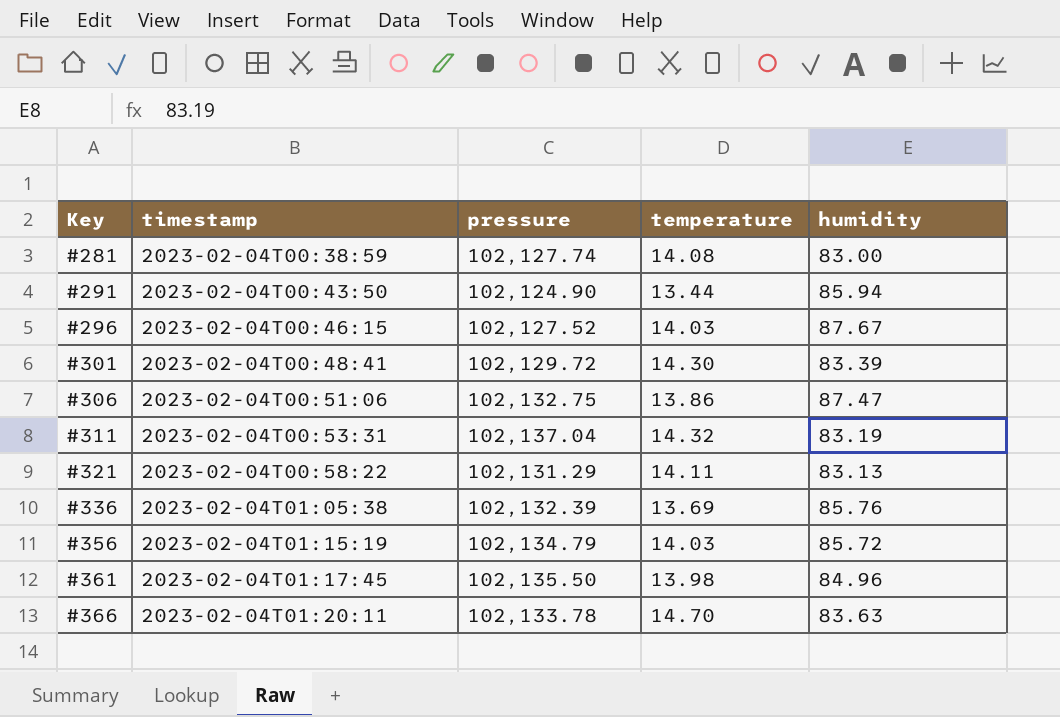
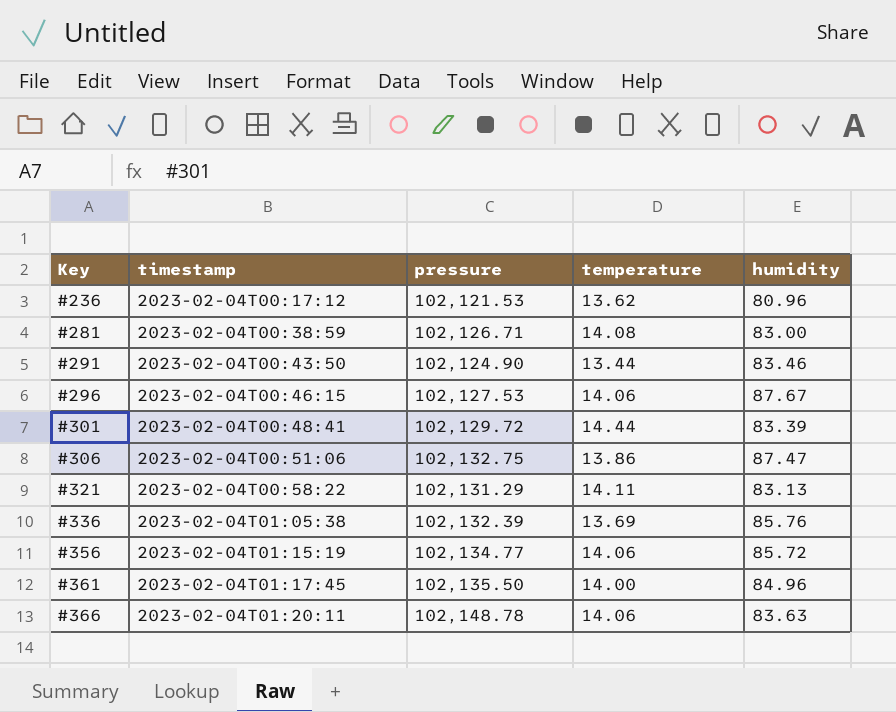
row #311: 2023-02-04T00:53:31 | 102,137.04 | 14.32 | 83.19 -> none
row #236: none -> 2023-02-04T00:17:12 | 102,121.53 | 13.62 | 80.96
#281 | pressure: 102,127.74 -> 102,126.71
#291 | humidity: 85.94 -> 83.46
#296 | pressure: 102,127.52 -> 102,127.53
#296 | temperature: 14.03 -> 14.06
#301 | temperature: 14.30 -> 14.44
#356 | pressure: 102,134.79 -> 102,134.77
#356 | temperature: 14.03 -> 14.06
#361 | temperature: 13.98 -> 14.00
#366 | pressure: 102,133.78 -> 102,148.78
#366 | temperature: 14.70 -> 14.06

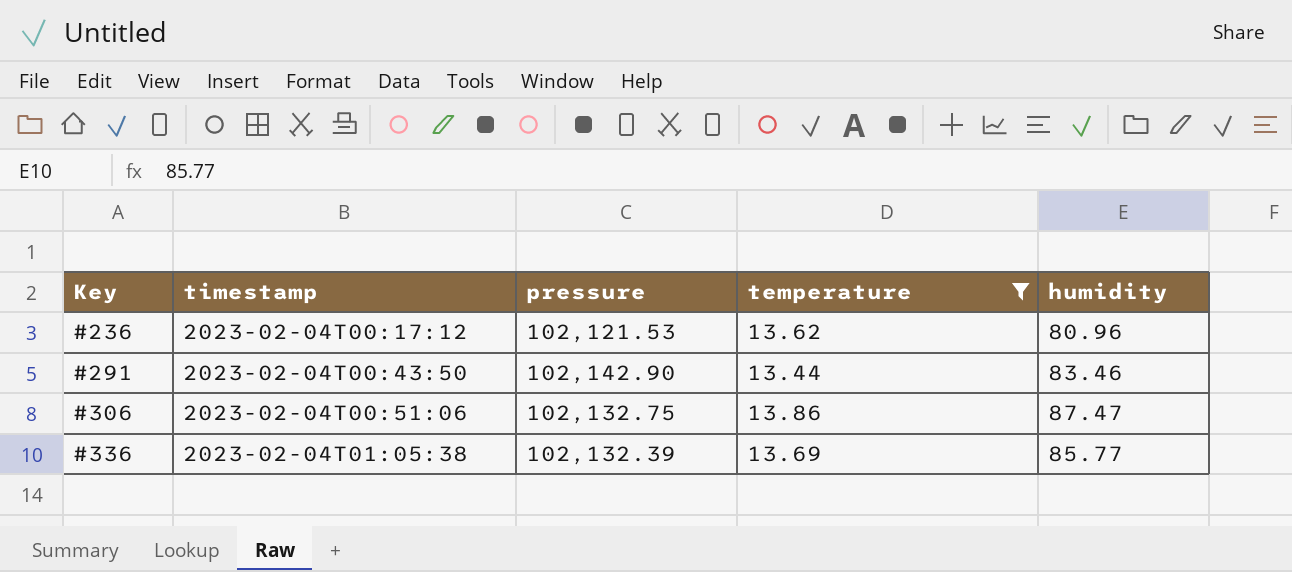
filter: none -> temperature <= 13.86
#291 | pressure: 102,124.90 -> 102,142.90
#336 | humidity: 85.76 -> 85.77

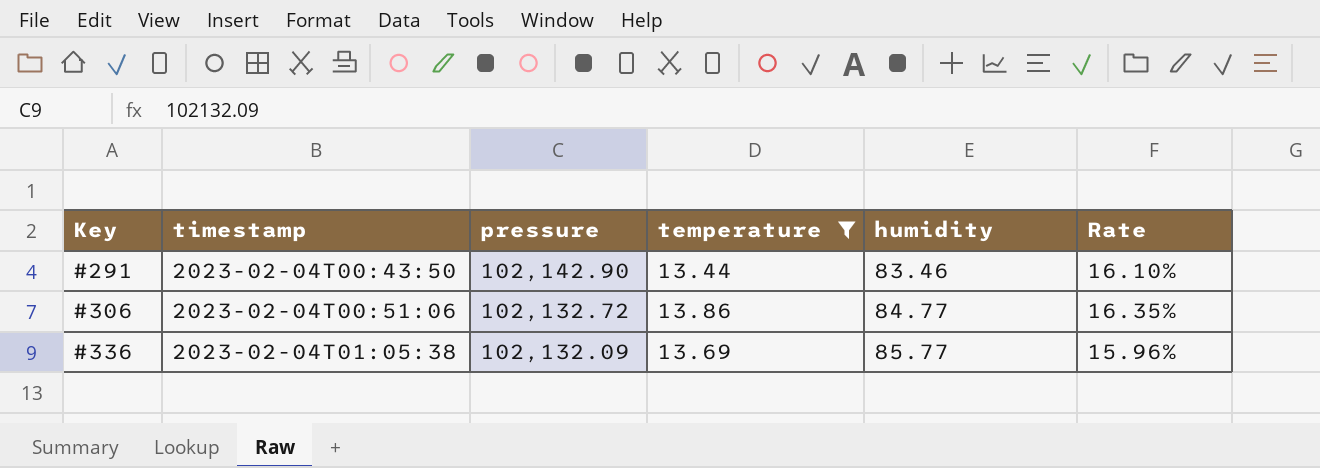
column Rate | formula: none -> [temperature] / [humidity]
row #236: 2023-02-04T00:17:12 | 102,121.53 | 13.62 | 80.96 -> none
#306 | pressure: 102,132.75 -> 102,132.72
#306 | humidity: 87.47 -> 84.77
#336 | pressure: 102,132.39 -> 102,132.09

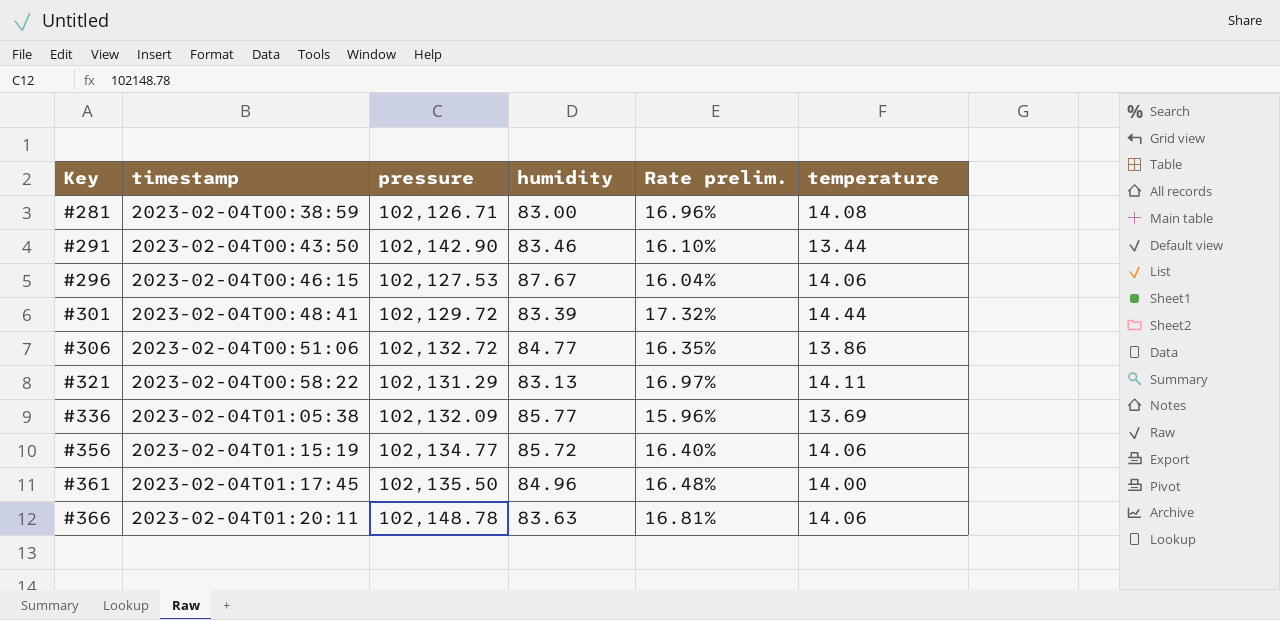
filter: temperature <= 13.86 -> none
column name: Rate -> Rate prelim.
column temperature | position: 4 -> 6

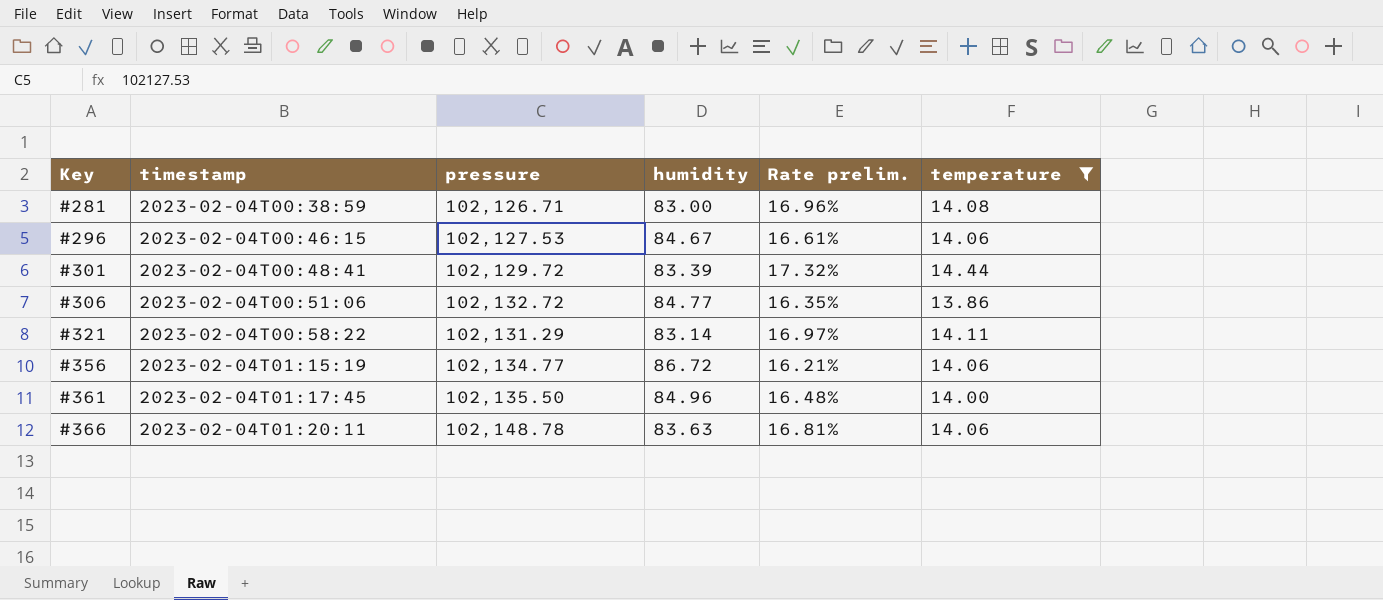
filter: none -> temperature >= 13.86
#296 | humidity: 87.67 -> 84.67
#296 | Rate prelim.: 16.04% -> 16.61%
#321 | humidity: 83.13 -> 83.14
#356 | humidity: 85.72 -> 86.72
#356 | Rate prelim.: 16.40% -> 16.21%

